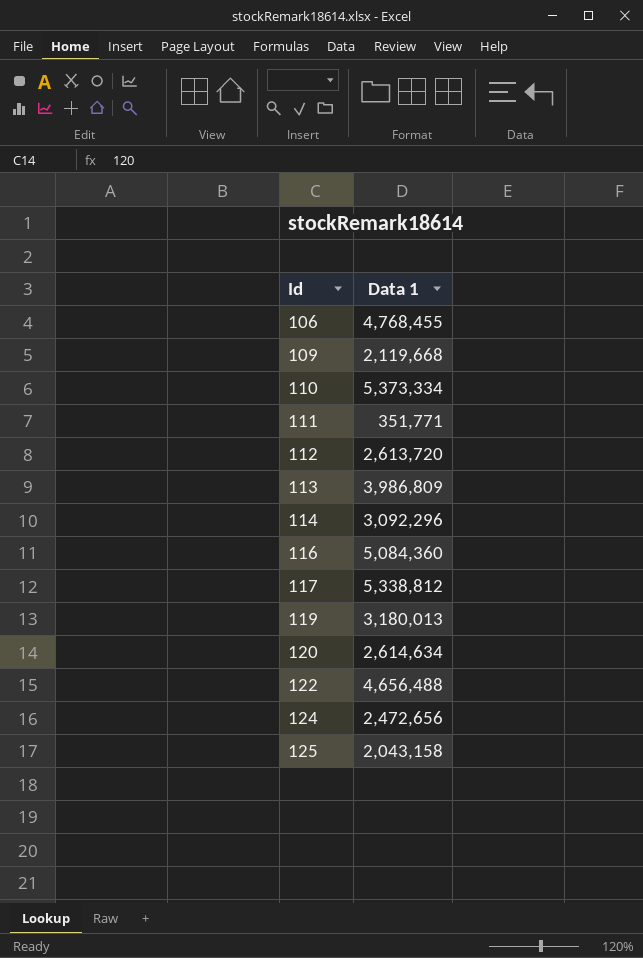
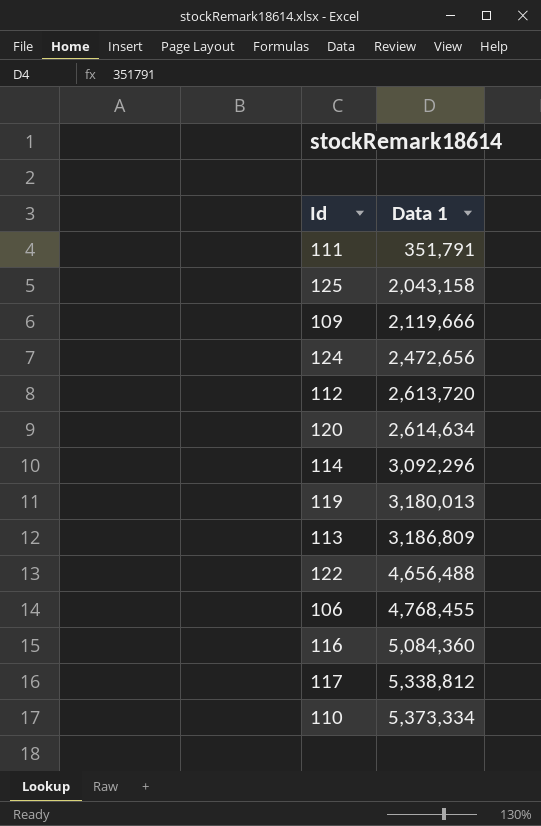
row order: Id ascending -> Data 1 ascending
111 | Data 1: 351,771 -> 351,791
109 | Data 1: 2,119,668 -> 2,119,666
113 | Data 1: 3,986,809 -> 3,186,809

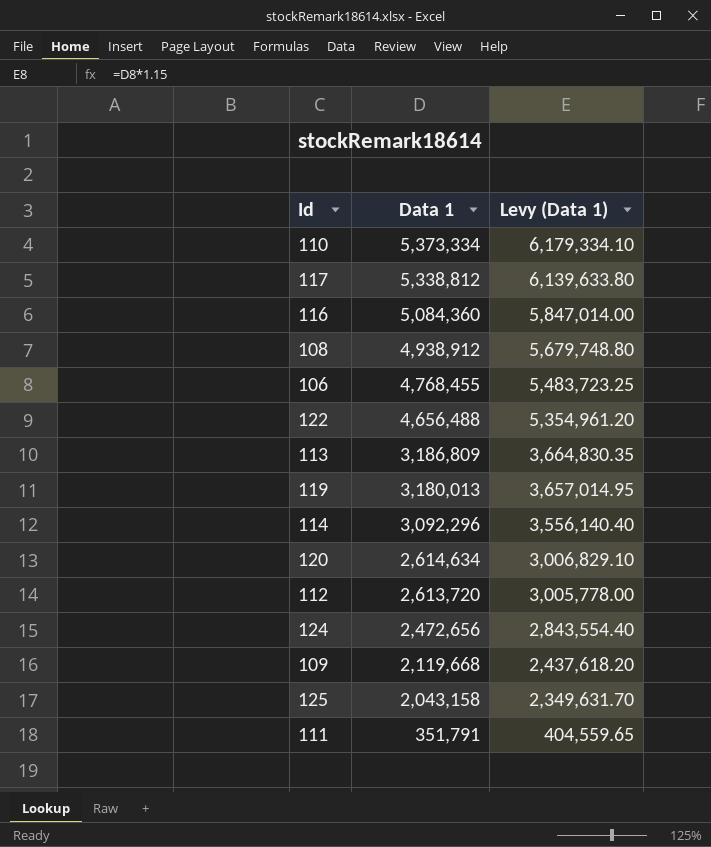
row order: Data 1 ascending -> Data 1 descending
column Levy (Data 1) | formula: none -> [Data 1] * 1.15
row 108: none -> 4,938,912 | 5,679,748.80
109 | Data 1: 2,119,666 -> 2,119,668

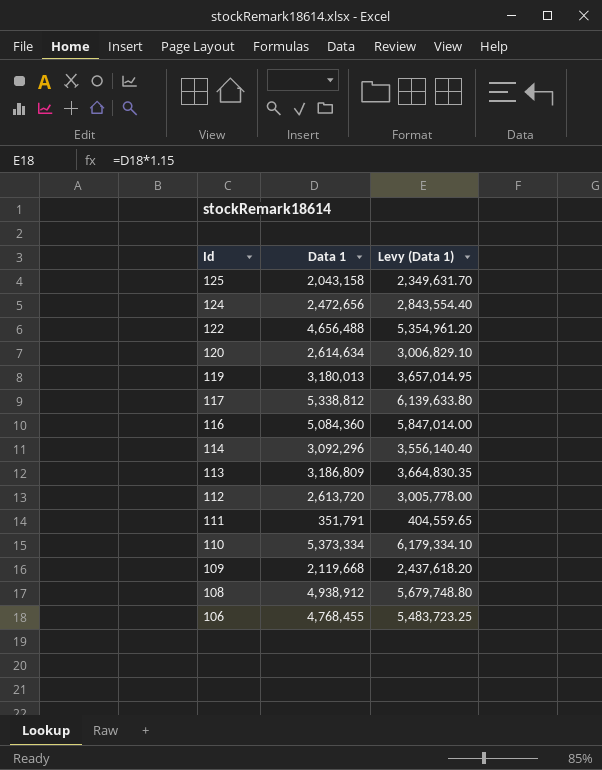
row order: Data 1 descending -> Id descending

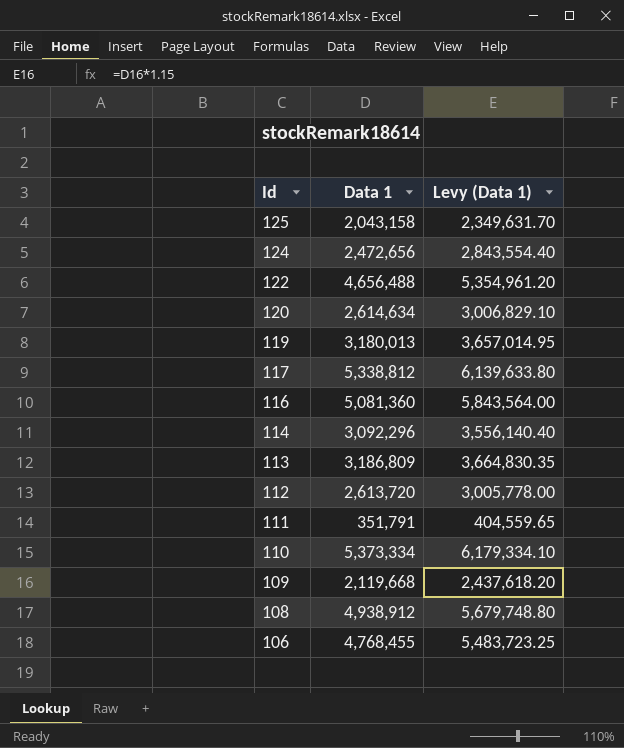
116 | Data 1: 5,084,360 -> 5,081,360
116 | Levy (Data 1): 5,847,014.00 -> 5,843,564.00

